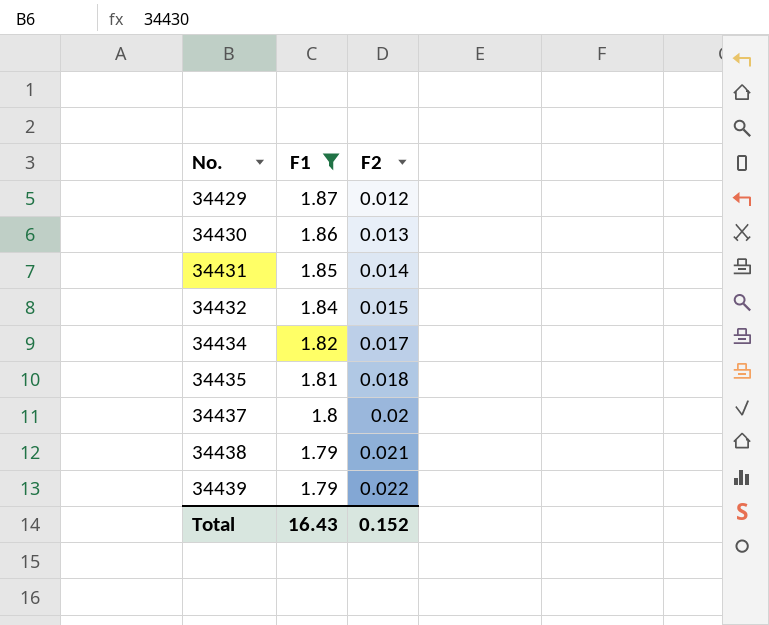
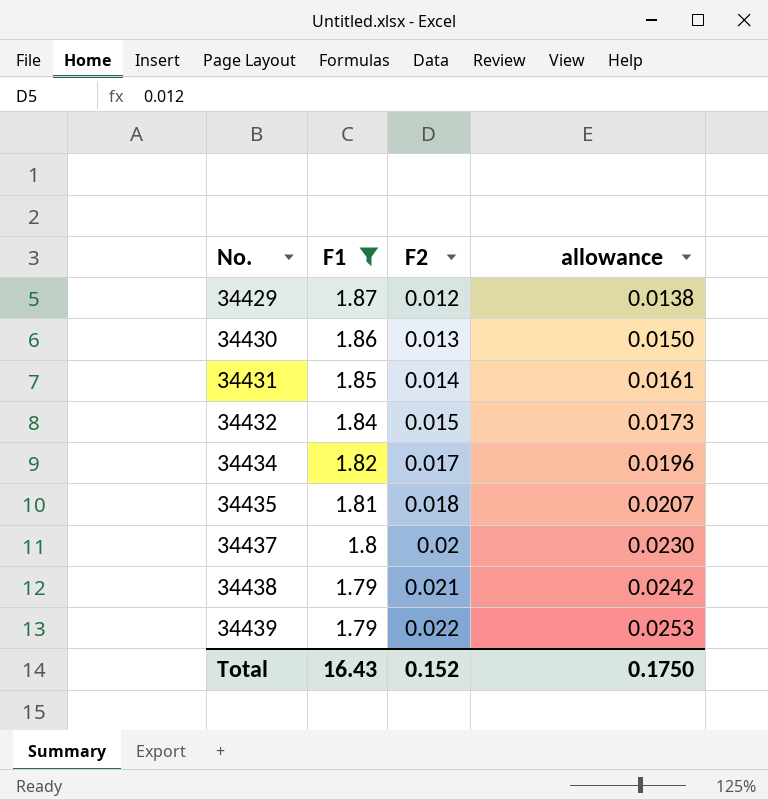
column allowance | formula: none -> [F2] * 1.15

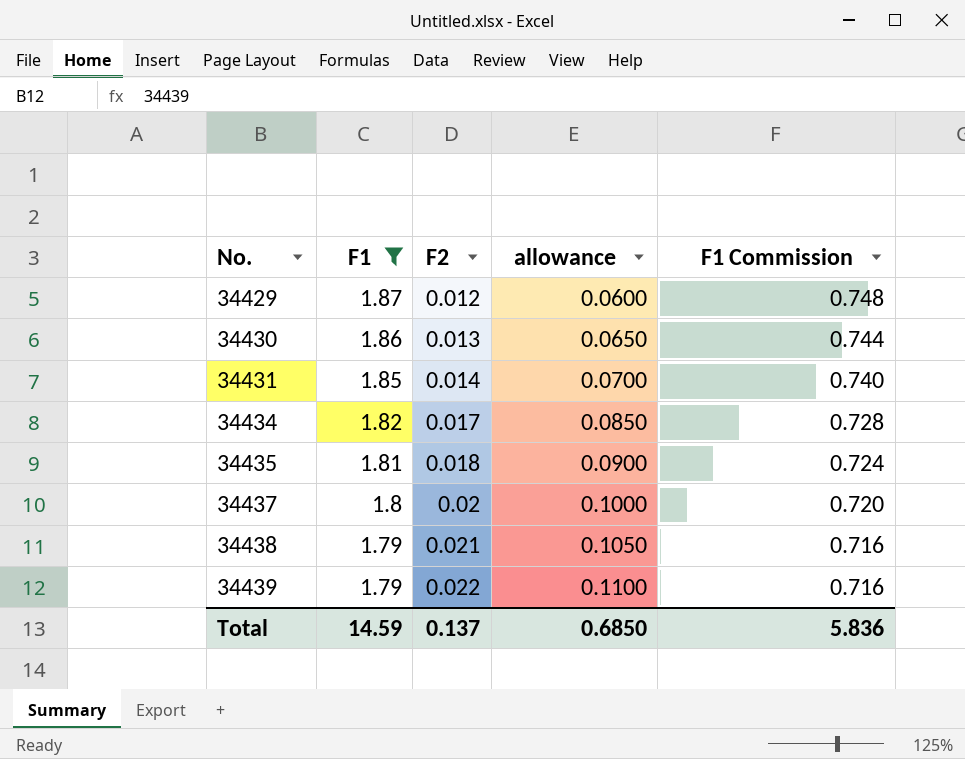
column allowance | formula: [F2] * 1.15 -> [F2] * 5
column F1 Commission | formula: none -> [F1] * 0.4
row 34432: 1.84 | 0.015 | 0.0173 -> none
Total | F1: 16.43 -> 14.59
Total | F2: 0.152 -> 0.137
Total | allowance: 0.1750 -> 0.6850

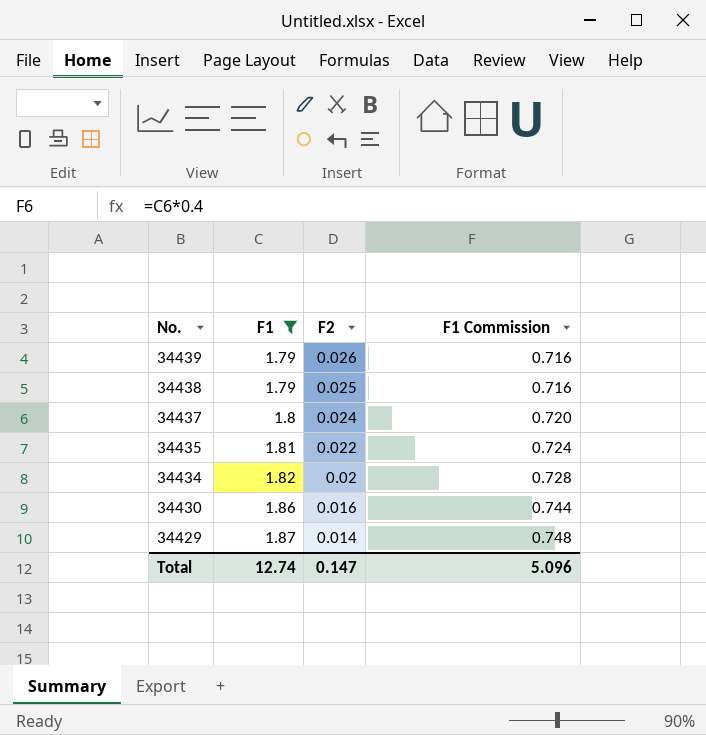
row order: No. ascending -> No. descending
column allowance | formula: [F2] * 5 -> none
row 34431: 1.85 | 0.014 | 0.0700 | 0.740 -> none
34439 | F2: 0.022 -> 0.026
34438 | F2: 0.021 -> 0.025
34437 | F2: 0.02 -> 0.024
34435 | F2: 0.018 -> 0.022
34434 | F2: 0.017 -> 0.02
34430 | F2: 0.013 -> 0.016
34429 | F2: 0.012 -> 0.014
Total | F1: 14.59 -> 12.74
Total | F2: 0.137 -> 0.147
Total | F1 Commission: 5.836 -> 5.096

